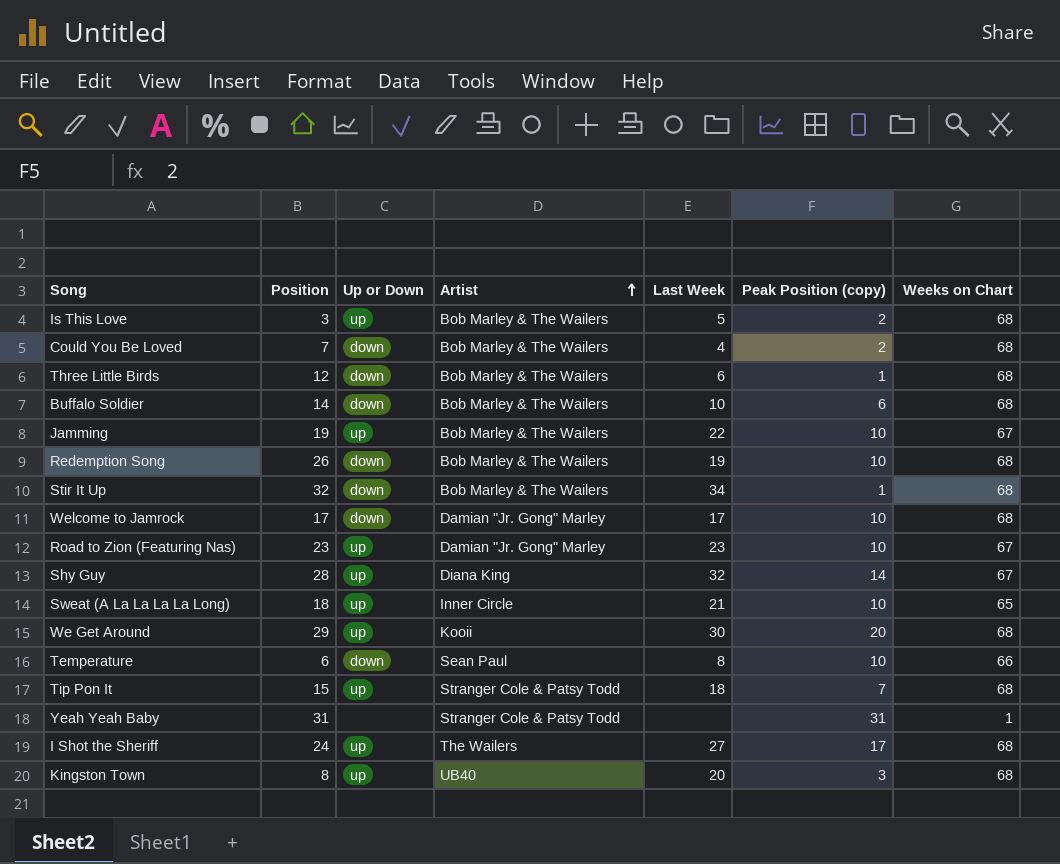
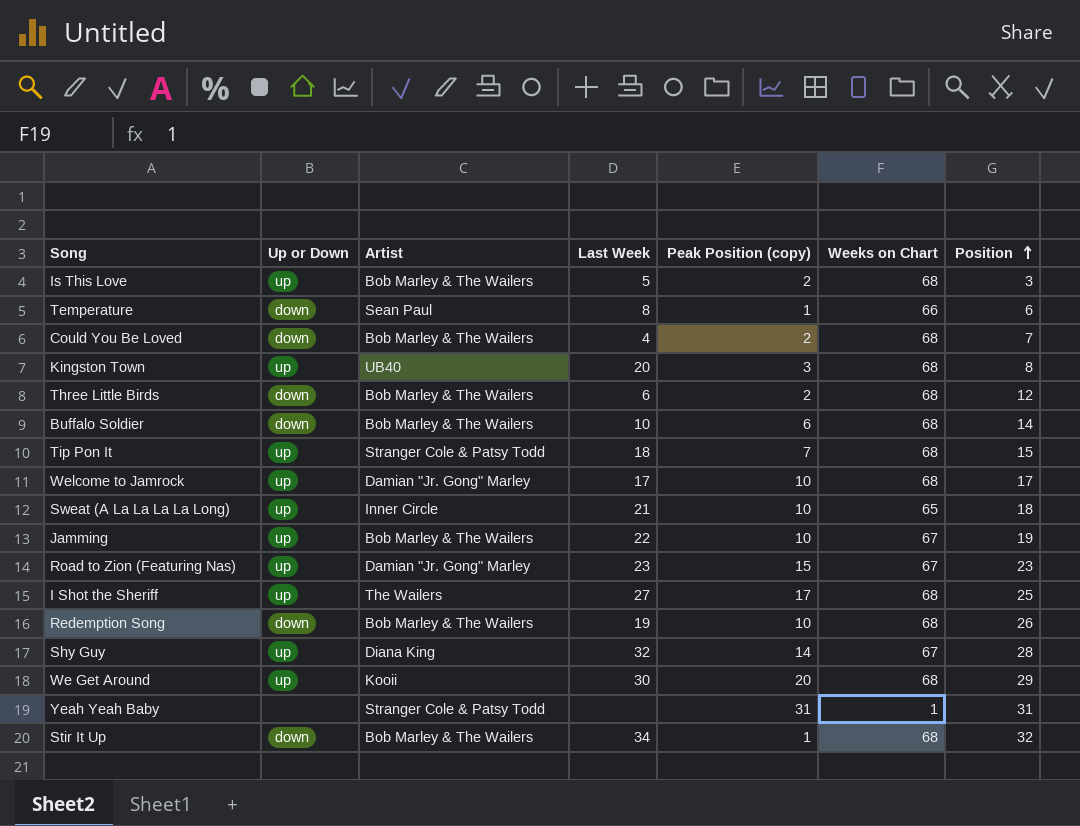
row order: Artist ascending -> Position ascending
column Position | position: 2 -> 7
Temperature | Peak Position (copy): 10 -> 1
Three Little Birds | Peak Position (copy): 1 -> 2
Welcome to Jamrock | Up or Down: down -> up
Road to Zion (Featuring Nas) | Peak Position (copy): 10 -> 15
I Shot the Sheriff | Position: 24 -> 25

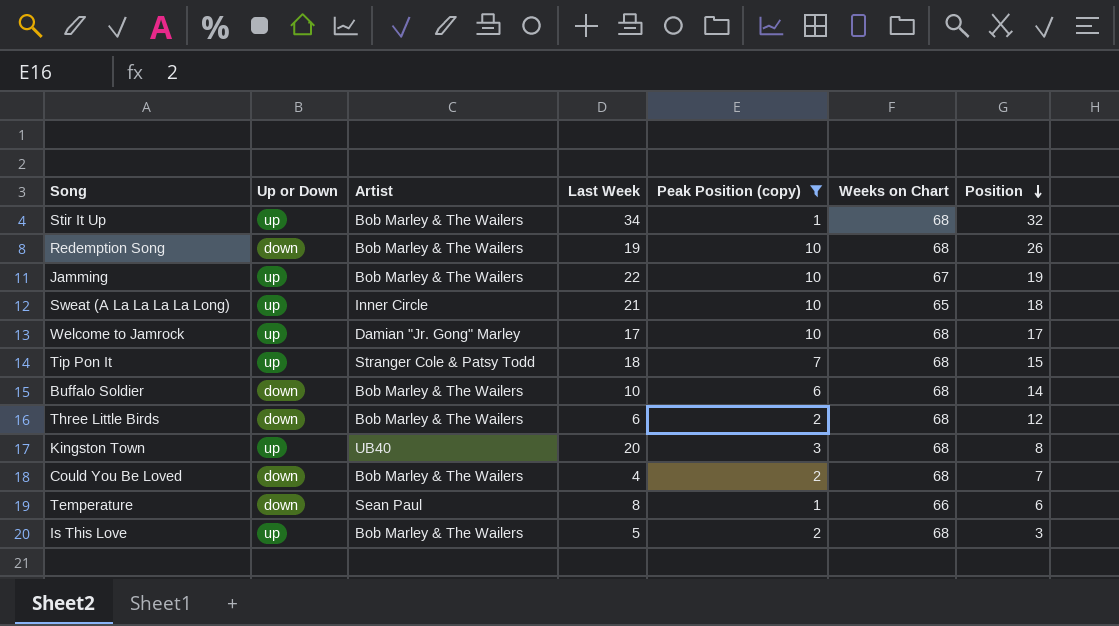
filter: none -> Peak Position (copy) <= 10
row order: Position ascending -> Position descending
Stir It Up | Up or Down: down -> up

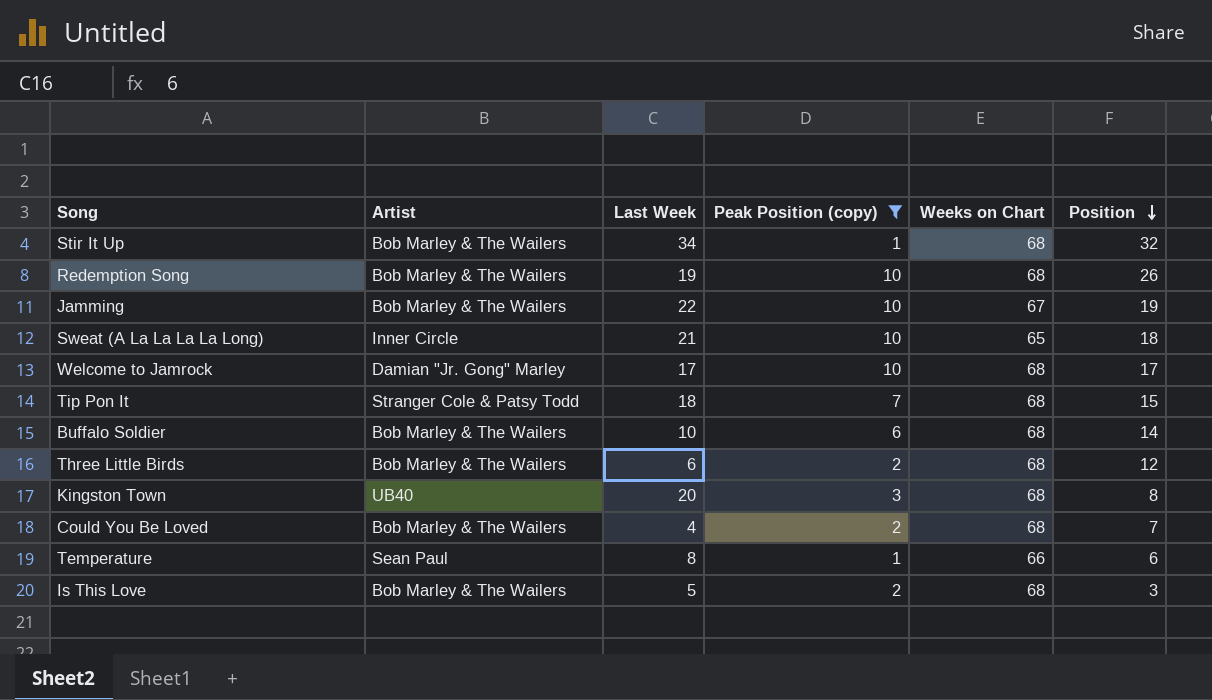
column Up or Down | position: 2 -> none

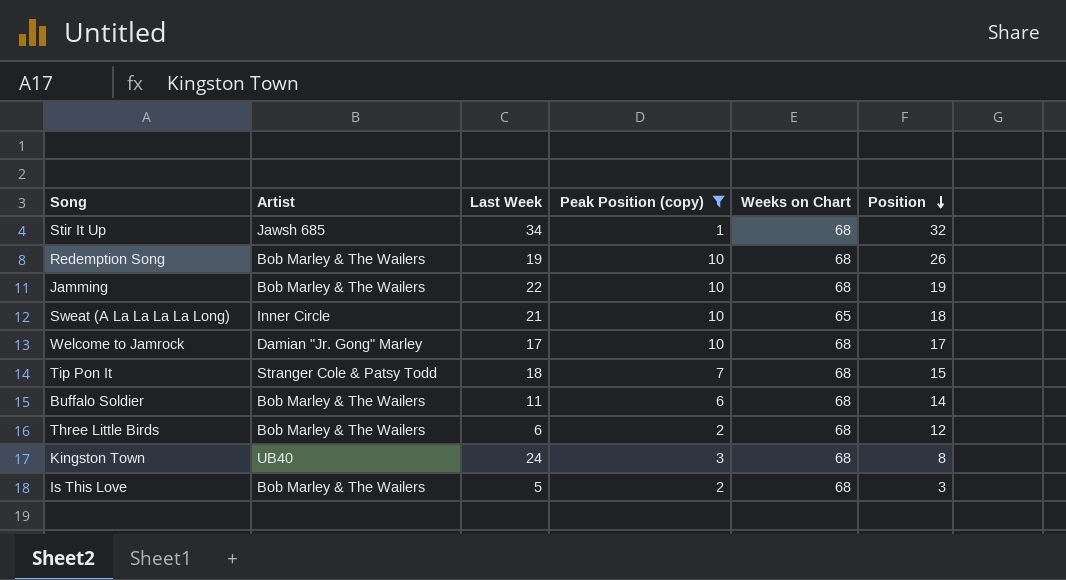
row Could You Be Loved: Bob Marley & The Wailers | 4 | 2 | 68 | 7 -> none
row Temperature: Sean Paul | 8 | 1 | 66 | 6 -> none
Stir It Up | Artist: Bob Marley & The Wailers -> Jawsh 685
Jamming | Weeks on Chart: 67 -> 68
Buffalo Soldier | Last Week: 10 -> 11
Kingston Town | Last Week: 20 -> 24

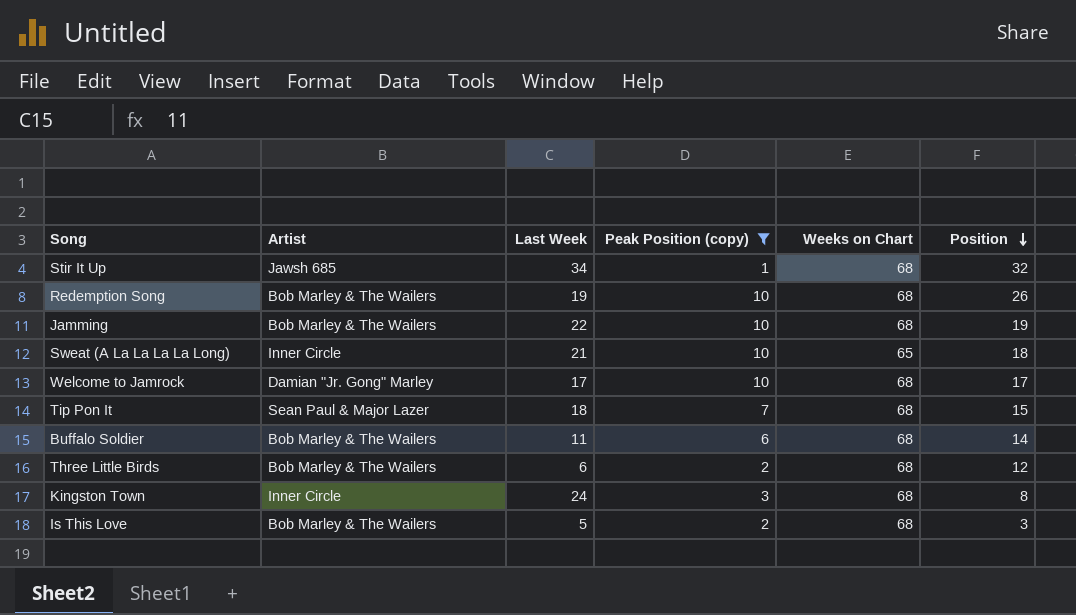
Tip Pon It | Artist: Stranger Cole & Patsy Todd -> Sean Paul & Major Lazer
Kingston Town | Artist: UB40 -> Inner Circle

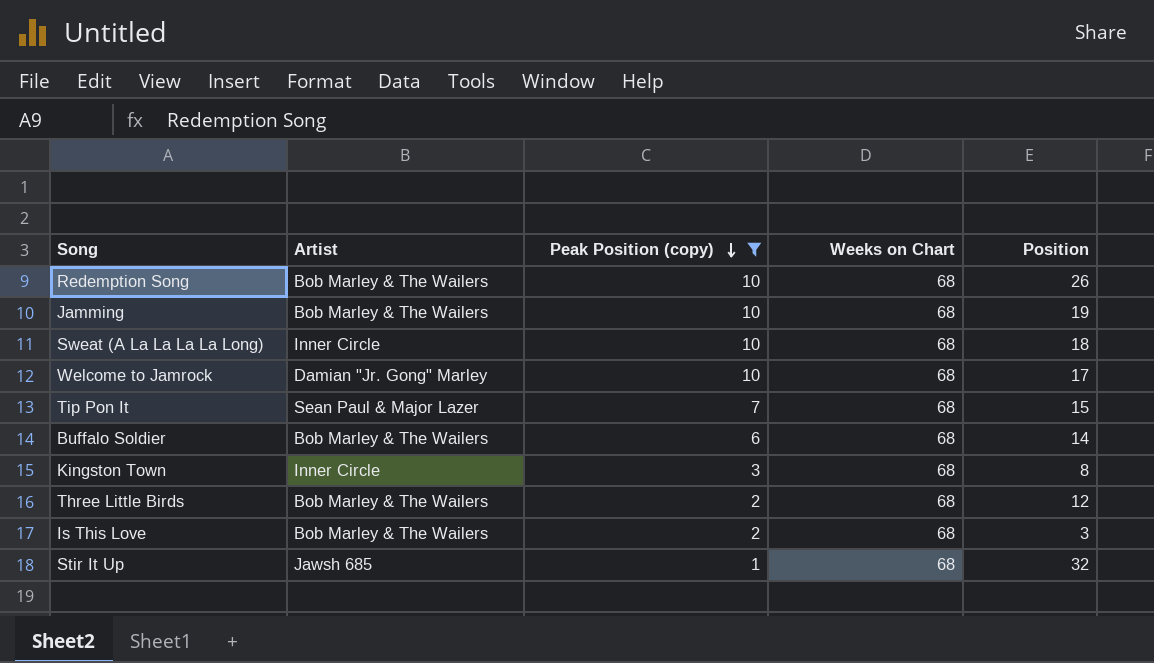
row order: Position descending -> Peak Position (copy) descending
column Last Week | position: 3 -> none
Sweat (A La La La La Long) | Weeks on Chart: 65 -> 68

